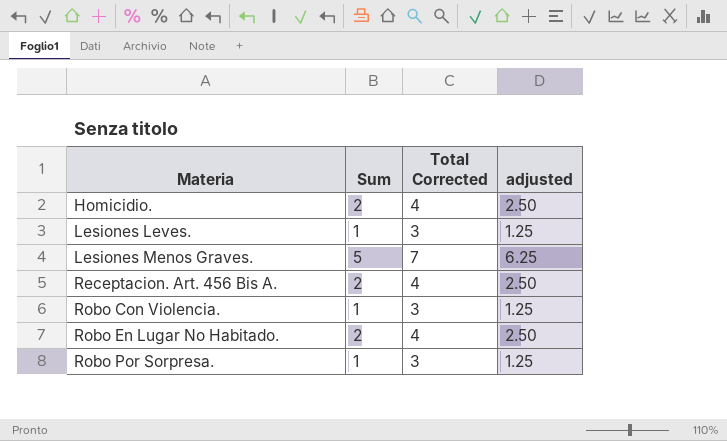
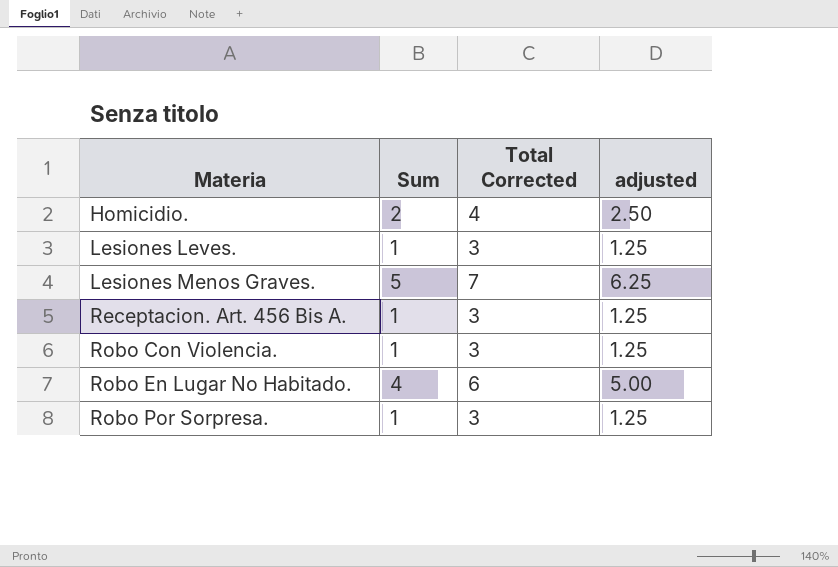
Receptacion. Art. 456 Bis A. | Sum: 2 -> 1
Receptacion. Art. 456 Bis A. | Total Corrected: 4 -> 3
Receptacion. Art. 456 Bis A. | adjusted: 2.50 -> 1.25
Robo En Lugar No Habitado. | Sum: 2 -> 4
Robo En Lugar No Habitado. | Total Corrected: 4 -> 6
Robo En Lugar No Habitado. | adjusted: 2.50 -> 5.00

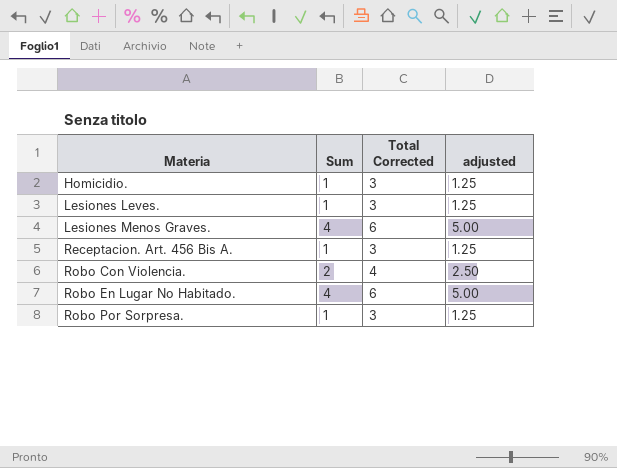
Homicidio. | Sum: 2 -> 1
Homicidio. | Total Corrected: 4 -> 3
Homicidio. | adjusted: 2.50 -> 1.25
Lesiones Menos Graves. | Sum: 5 -> 4
Lesiones Menos Graves. | Total Corrected: 7 -> 6
Lesiones Menos Graves. | adjusted: 6.25 -> 5.00
Robo Con Violencia. | Sum: 1 -> 2
Robo Con Violencia. | Total Corrected: 3 -> 4
Robo Con Violencia. | adjusted: 1.25 -> 2.50

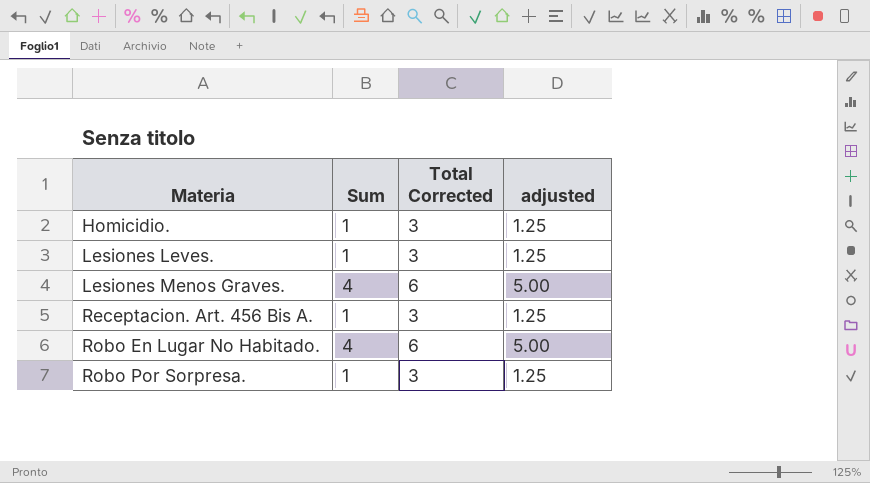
row Robo Con Violencia.: 2 | 4 | 2.50 -> none

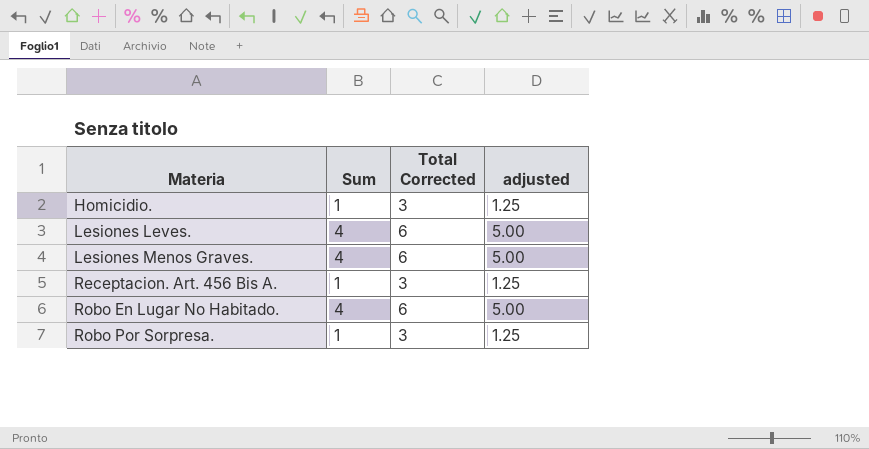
Lesiones Leves. | Sum: 1 -> 4
Lesiones Leves. | Total Corrected: 3 -> 6
Lesiones Leves. | adjusted: 1.25 -> 5.00

